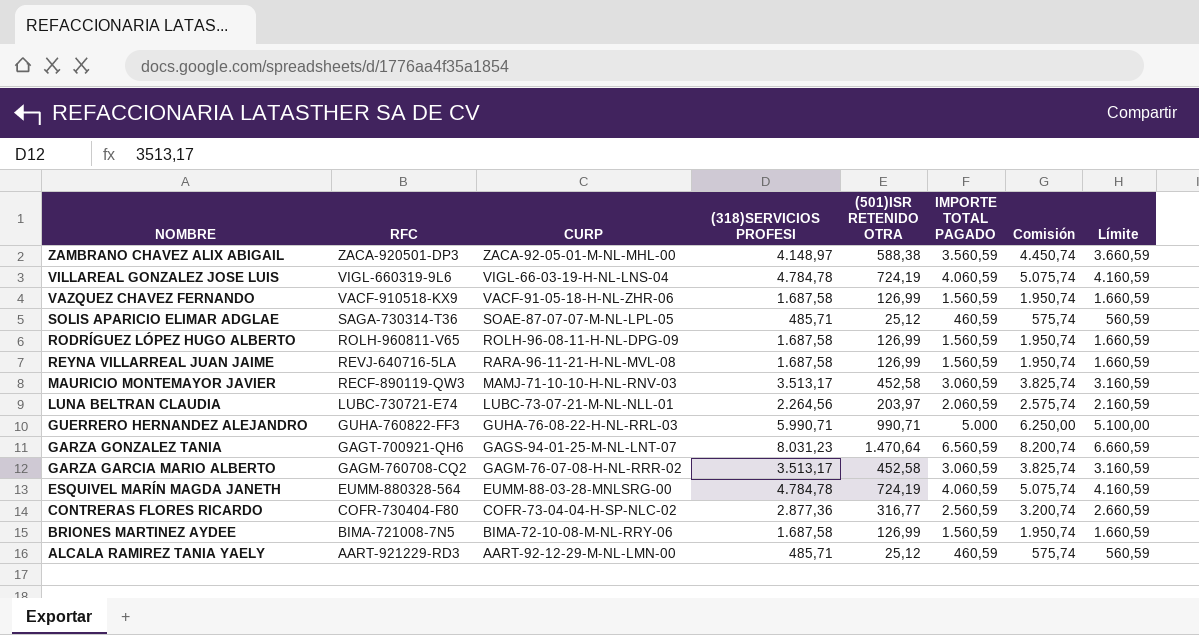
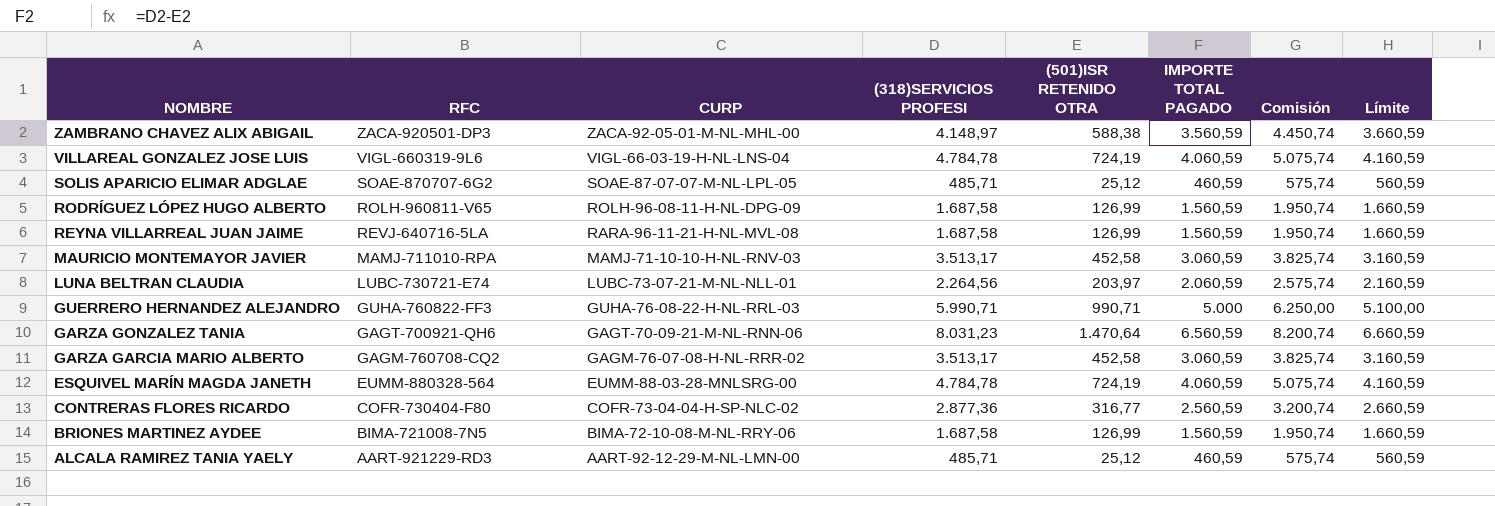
row VAZQUEZ CHAVEZ FERNANDO: VACF-910518-KX9 | VACF-91-05-18-H-NL-ZHR-06 | 1.687,58 | 126,99 | 1.560,59 | 1.950,74 | 1.660,59 -> none
SOLIS APARICIO ELIMAR ADGLAE | RFC: SAGA-730314-T36 -> SOAE-870707-6G2
MAURICIO MONTEMAYOR JAVIER | RFC: RECF-890119-QW3 -> MAMJ-711010-RPA
GARZA GONZALEZ TANIA | CURP: GAGS-94-01-25-M-NL-LNT-07 -> GAGT-70-09-21-M-NL-RNN-06

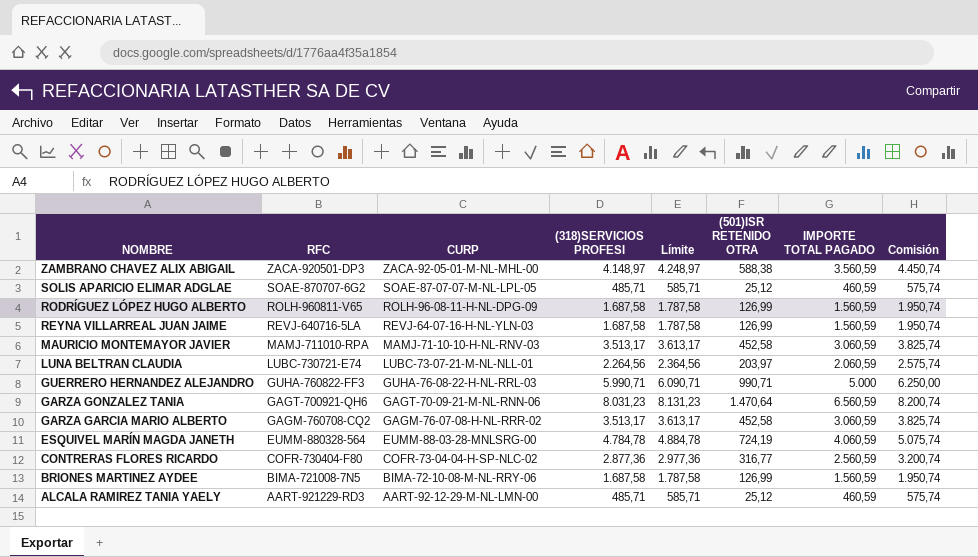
column Límite | formula: [IMPORTE TOTAL PAGADO] + 100 -> [(318)SERVICIOS PROFESI] + 100
column Límite | position: 8 -> 5
row VILLAREAL GONZALEZ JOSE LUIS: VIGL-660319-9L6 | VIGL-66-03-19-H-NL-LNS-04 | 4.784,78 | 724,19 | 4.060,59 | 5.075,74 | 4.160,59 -> none
REYNA VILLARREAL JUAN JAIME | CURP: RARA-96-11-21-H-NL-MVL-08 -> REVJ-64-07-16-H-NL-YLN-03

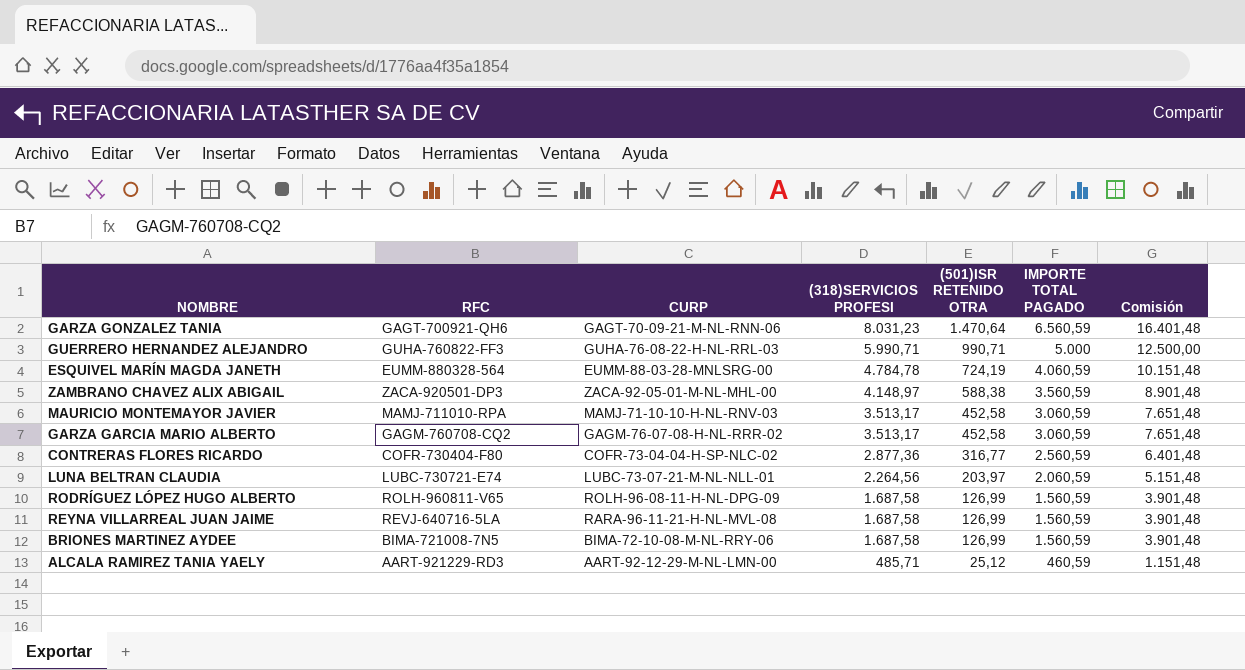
row order: NOMBRE descending -> (318)SERVICIOS PROFESI descending
column Límite | formula: [(318)SERVICIOS PROFESI] + 100 -> none
column Comisión | formula: [IMPORTE TOTAL PAGADO] * 1,25 -> [IMPORTE TOTAL PAGADO] * 2,5
row SOLIS APARICIO ELIMAR ADGLAE: SOAE-870707-6G2 | SOAE-87-07-07-M-NL-LPL-05 | 485,71 | 585,71 | 25,12 | 460,59 | 575,74 -> none
REYNA VILLARREAL JUAN JAIME | CURP: REVJ-64-07-16-H-NL-YLN-03 -> RARA-96-11-21-H-NL-MVL-08

